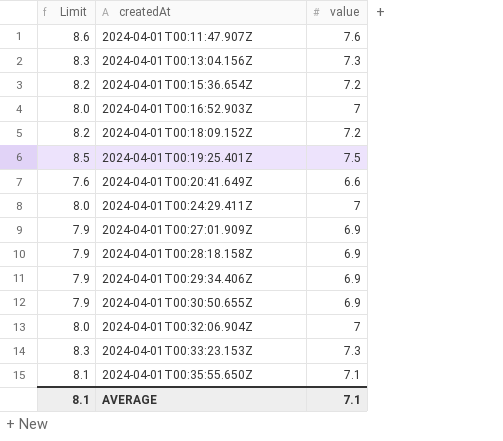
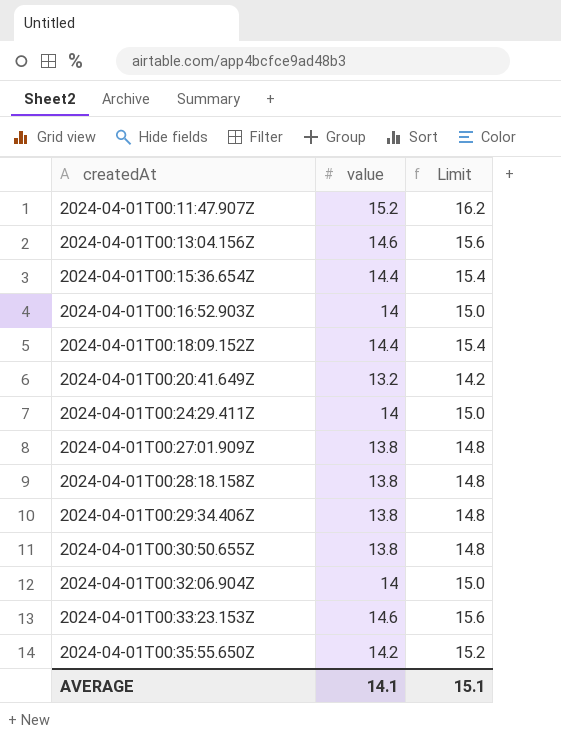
column Limit | position: 1 -> 3
row 2024-04-01T00:19:25.401Z: 8.5 | 7.5 -> none
2024-04-01T00:11:47.907Z | value: 7.6 -> 15.2
2024-04-01T00:11:47.907Z | Limit: 8.6 -> 16.2
2024-04-01T00:13:04.156Z | value: 7.3 -> 14.6
2024-04-01T00:13:04.156Z | Limit: 8.3 -> 15.6
2024-04-01T00:15:36.654Z | value: 7.2 -> 14.4
2024-04-01T00:15:36.654Z | Limit: 8.2 -> 15.4
2024-04-01T00:16:52.903Z | value: 7 -> 14
2024-04-01T00:16:52.903Z | Limit: 8.0 -> 15.0
2024-04-01T00:18:09.152Z | value: 7.2 -> 14.4
2024-04-01T00:18:09.152Z | Limit: 8.2 -> 15.4
2024-04-01T00:20:41.649Z | value: 6.6 -> 13.2
2024-04-01T00:20:41.649Z | Limit: 7.6 -> 14.2
2024-04-01T00:24:29.411Z | value: 7 -> 14
2024-04-01T00:24:29.411Z | Limit: 8.0 -> 15.0
2024-04-01T00:27:01.909Z | value: 6.9 -> 13.8
2024-04-01T00:27:01.909Z | Limit: 7.9 -> 14.8
2024-04-01T00:28:18.158Z | value: 6.9 -> 13.8
2024-04-01T00:28:18.158Z | Limit: 7.9 -> 14.8
2024-04-01T00:29:34.406Z | value: 6.9 -> 13.8
2024-04-01T00:29:34.406Z | Limit: 7.9 -> 14.8
2024-04-01T00:30:50.655Z | value: 6.9 -> 13.8
2024-04-01T00:30:50.655Z | Limit: 7.9 -> 14.8
2024-04-01T00:32:06.904Z | value: 7 -> 14
2024-04-01T00:32:06.904Z | Limit: 8.0 -> 15.0
2024-04-01T00:33:23.153Z | value: 7.3 -> 14.6
2024-04-01T00:33:23.153Z | Limit: 8.3 -> 15.6
2024-04-01T00:35:55.650Z | value: 7.1 -> 14.2
2024-04-01T00:35:55.650Z | Limit: 8.1 -> 15.2
AVERAGE | value: 7.1 -> 14.1
AVERAGE | Limit: 8.1 -> 15.1

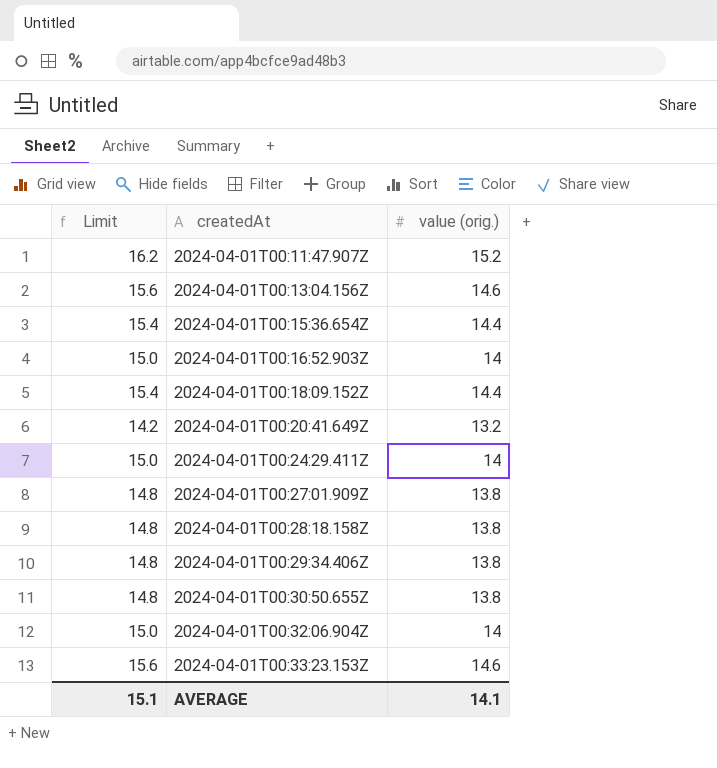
column Limit | position: 3 -> 1
column name: value -> value (orig.)
row 2024-04-01T00:35:55.650Z: 14.2 | 15.2 -> none

